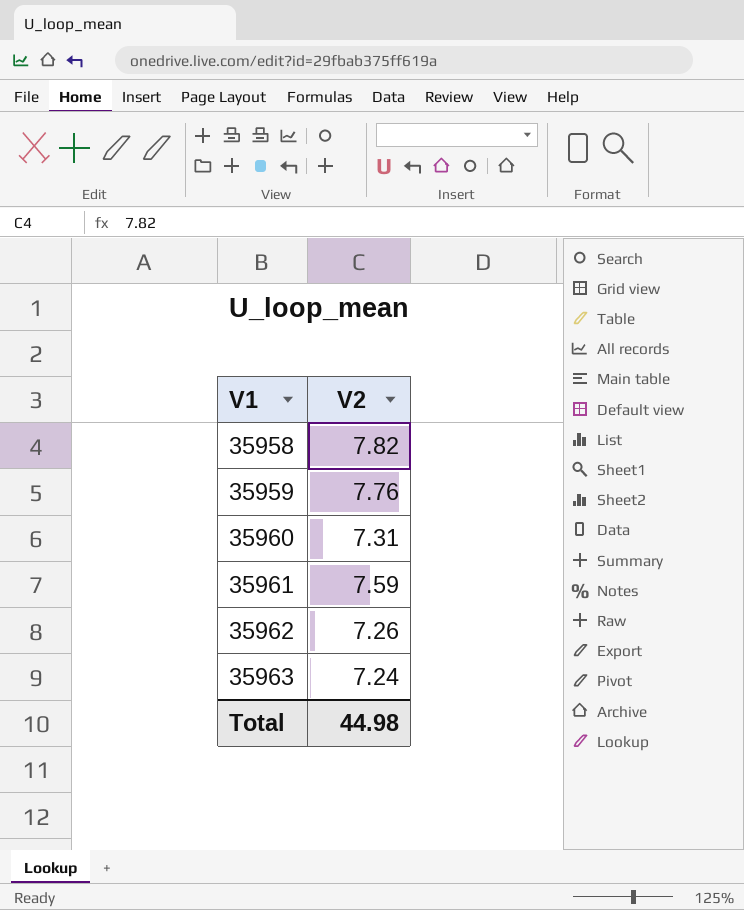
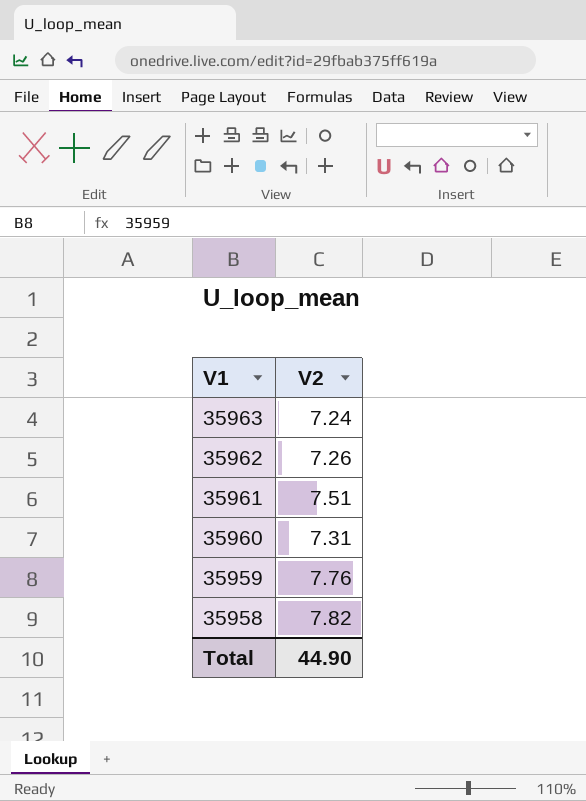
row order: V1 ascending -> V1 descending
35961 | V2: 7.59 -> 7.51
Total | V2: 44.98 -> 44.90

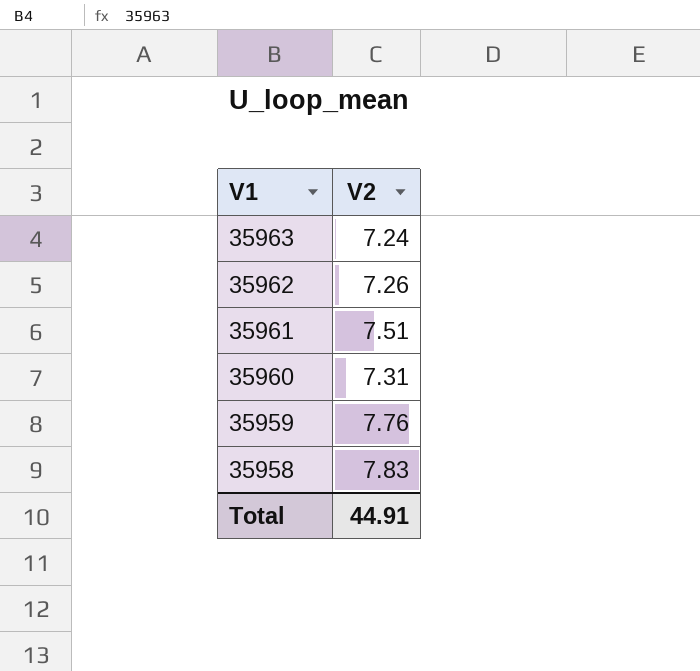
35958 | V2: 7.82 -> 7.83
Total | V2: 44.90 -> 44.91

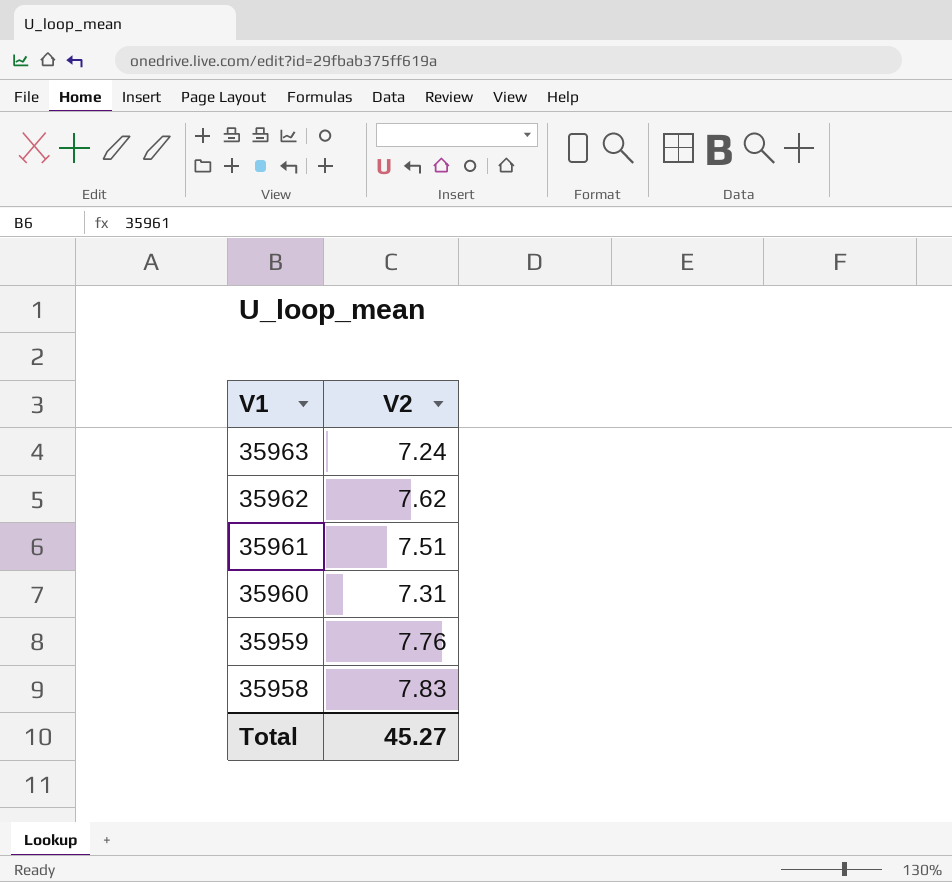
35962 | V2: 7.26 -> 7.62
Total | V2: 44.91 -> 45.27

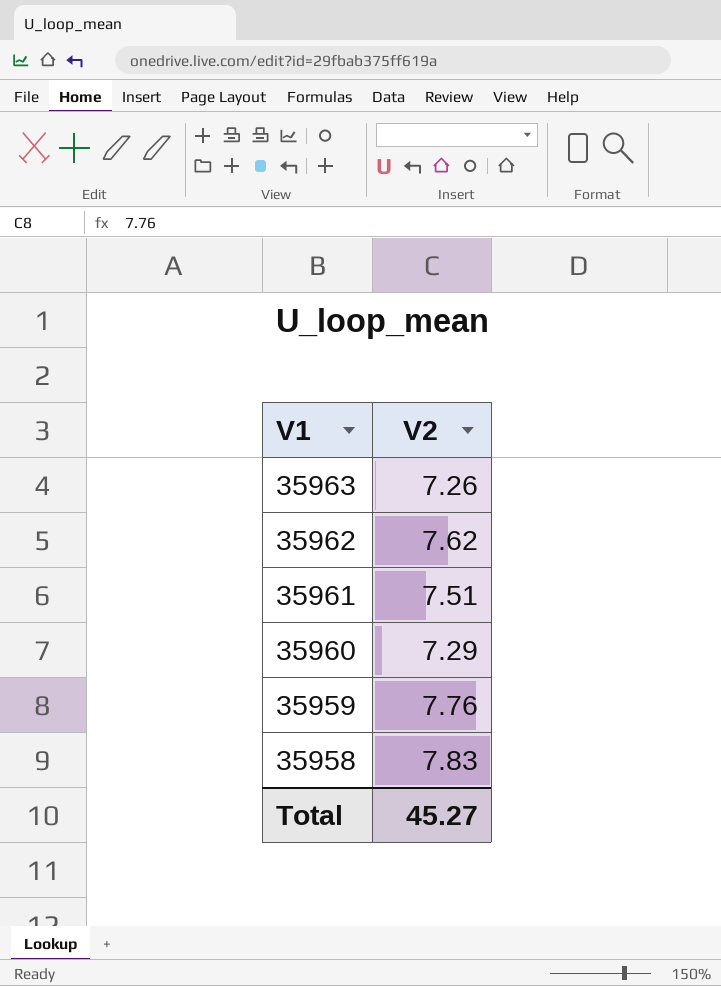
35963 | V2: 7.24 -> 7.26
35960 | V2: 7.31 -> 7.29

